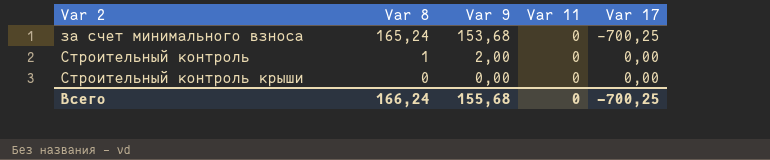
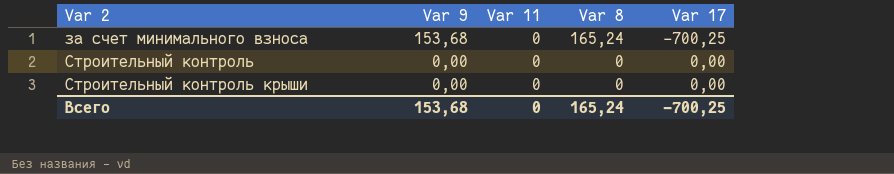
column Var 8 | position: 2 -> 4
Строительный контроль | Var 9: 2,00 -> 0,00
Строительный контроль | Var 8: 1 -> 0
Всего | Var 9: 155,68 -> 153,68
Всего | Var 8: 166,24 -> 165,24

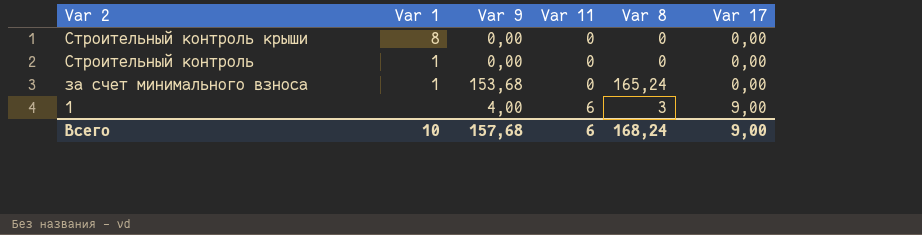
row order: Var 2 ascending -> Var 2 descending
column Var 1 | position: none -> 2
за счет минимального взноса | Var 17: -700,25 -> 0,00
row 1: none -> none | 4,00 | 6 | 3 | 9,00
Всего | Var 9: 153,68 -> 157,68
Всего | Var 11: 0 -> 6
Всего | Var 8: 165,24 -> 168,24
Всего | Var 17: -700,25 -> 9,00

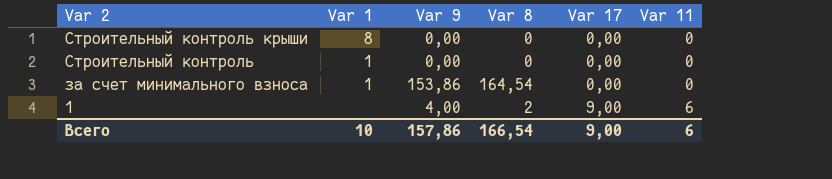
column Var 11 | position: 4 -> 6
за счет минимального взноса | Var 9: 153,68 -> 153,86
за счет минимального взноса | Var 8: 165,24 -> 164,54
1 | Var 8: 3 -> 2
Всего | Var 9: 157,68 -> 157,86
Всего | Var 8: 168,24 -> 166,54

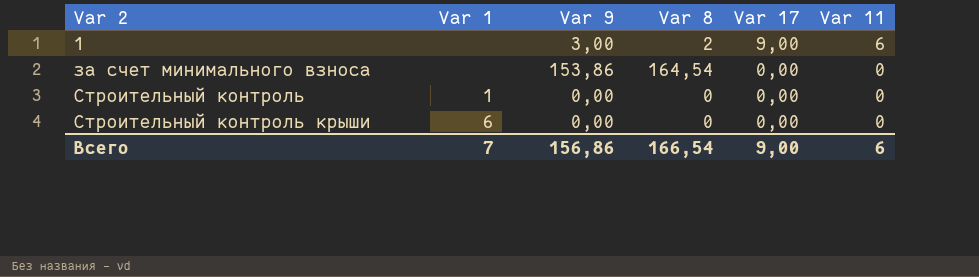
row order: Var 2 descending -> Var 2 ascending
1 | Var 9: 4,00 -> 3,00
за счет минимального взноса | Var 1: 1 -> none
Строительный контроль крыши | Var 1: 8 -> 6
Всего | Var 1: 10 -> 7
Всего | Var 9: 157,86 -> 156,86

